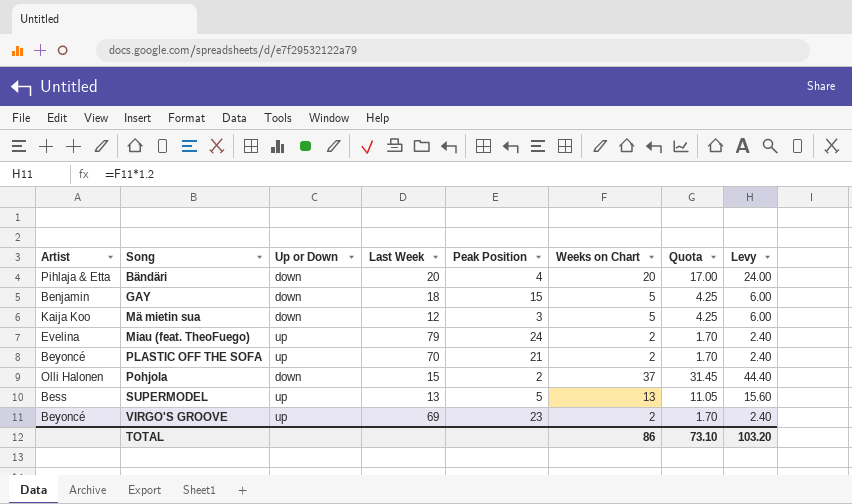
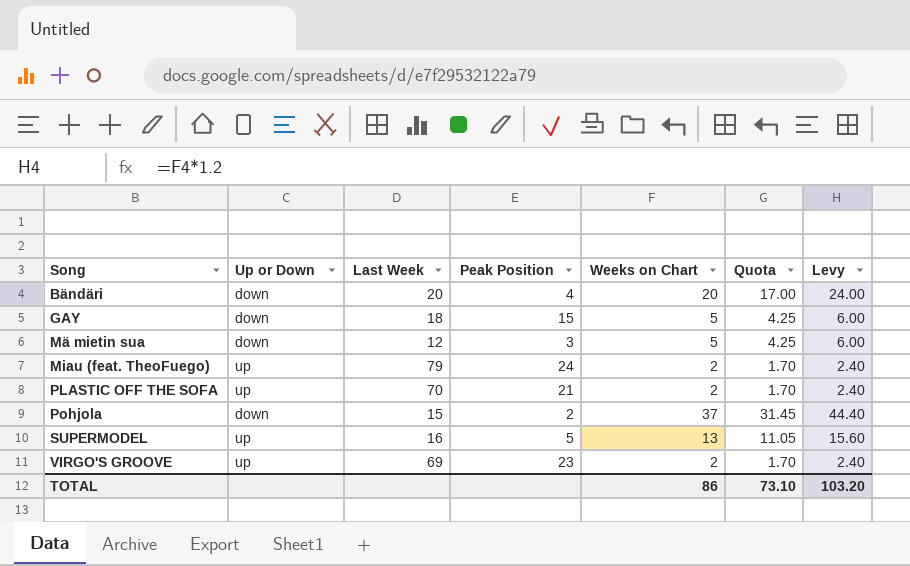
column Artist | position: 1 -> none
SUPERMODEL | Last Week: 13 -> 16

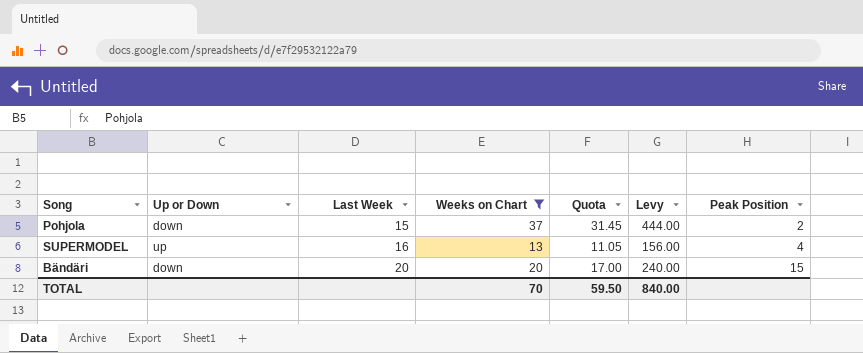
filter: none -> Weeks on Chart >= 13
row order: Song ascending -> Last Week ascending
column Levy | formula: [Weeks on Chart] * 1.2 -> [Weeks on Chart] * 12
column Peak Position | position: 4 -> 7
SUPERMODEL | Peak Position: 5 -> 4
Bändäri | Peak Position: 4 -> 15
TOTAL | Weeks on Chart: 86 -> 70
TOTAL | Quota: 73.10 -> 59.50
TOTAL | Levy: 103.20 -> 840.00

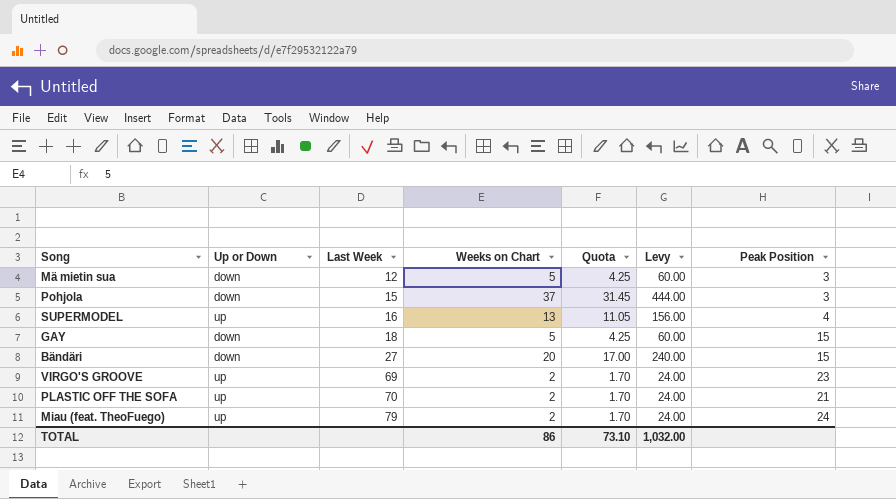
filter: Weeks on Chart >= 13 -> none
Pohjola | Peak Position: 2 -> 3
Bändäri | Last Week: 20 -> 27
TOTAL | Weeks on Chart: 70 -> 86
TOTAL | Quota: 59.50 -> 73.10
TOTAL | Levy: 840.00 -> 1,032.00

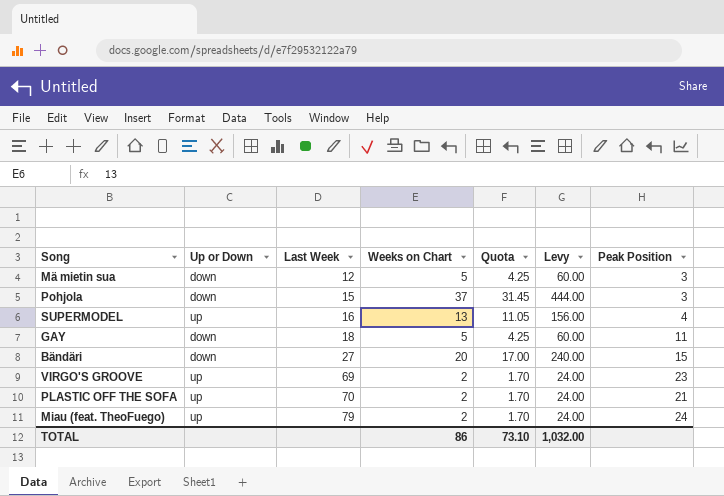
GAY | Peak Position: 15 -> 11

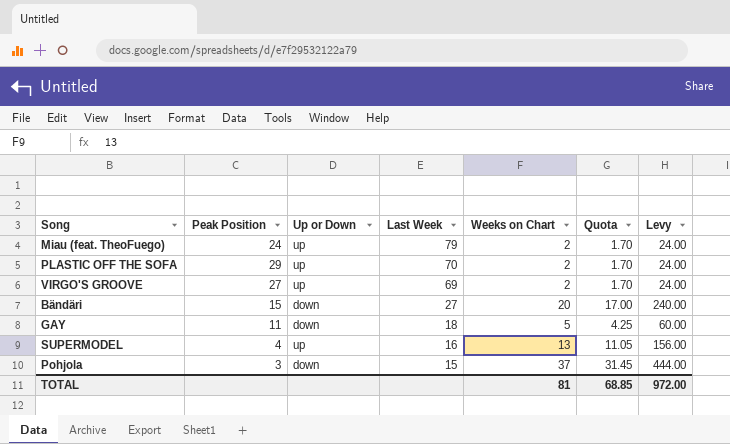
row order: Last Week ascending -> Last Week descending
column Peak Position | position: 7 -> 2
row Mä mietin sua: down | 12 | 5 | 4.25 | 60.00 | 3 -> none
PLASTIC OFF THE SOFA | Peak Position: 21 -> 29
VIRGO'S GROOVE | Peak Position: 23 -> 27
TOTAL | Weeks on Chart: 86 -> 81
TOTAL | Quota: 73.10 -> 68.85
TOTAL | Levy: 1,032.00 -> 972.00

